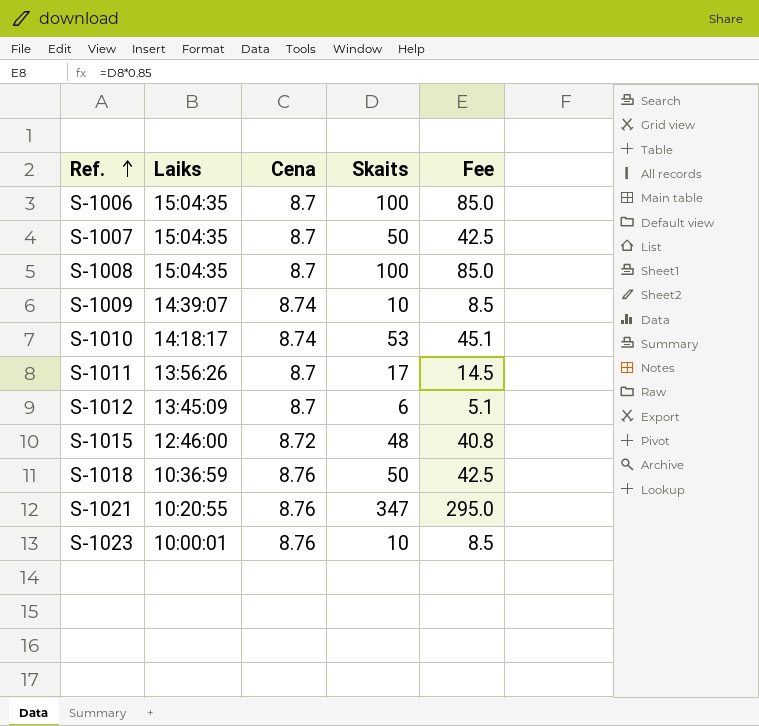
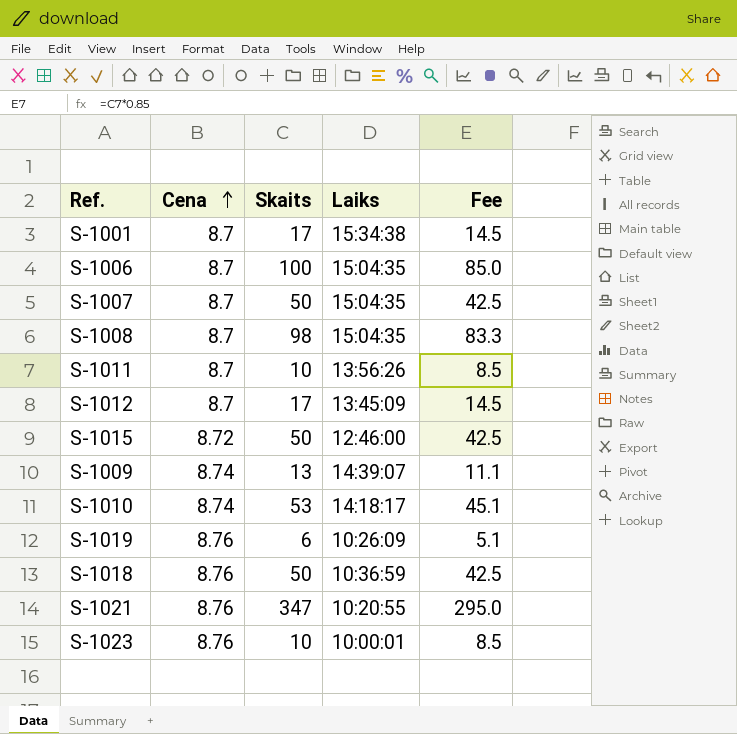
row order: Ref. ascending -> Cena ascending
column Laiks | position: 2 -> 4
row S-1001: none -> 8.7 | 17 | 15:34:38 | 14.5
S-1008 | Skaits: 100 -> 98
S-1008 | Fee: 85.0 -> 83.3
S-1011 | Skaits: 17 -> 10
S-1011 | Fee: 14.5 -> 8.5
S-1012 | Skaits: 6 -> 17
S-1012 | Fee: 5.1 -> 14.5
S-1015 | Skaits: 48 -> 50
S-1015 | Fee: 40.8 -> 42.5
S-1009 | Skaits: 10 -> 13
S-1009 | Fee: 8.5 -> 11.1
row S-1019: none -> 8.76 | 6 | 10:26:09 | 5.1

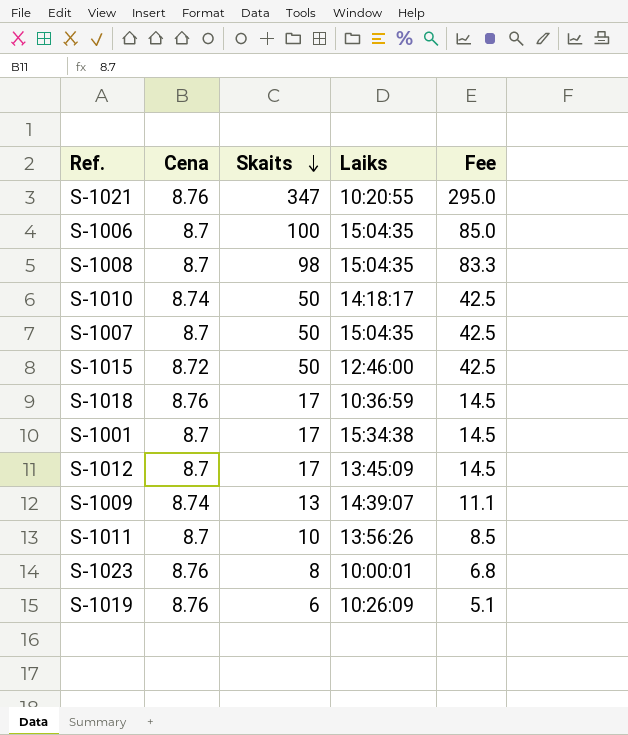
row order: Cena ascending -> Skaits descending
S-1010 | Skaits: 53 -> 50
S-1010 | Fee: 45.1 -> 42.5
S-1018 | Skaits: 50 -> 17
S-1018 | Fee: 42.5 -> 14.5
S-1023 | Skaits: 10 -> 8
S-1023 | Fee: 8.5 -> 6.8

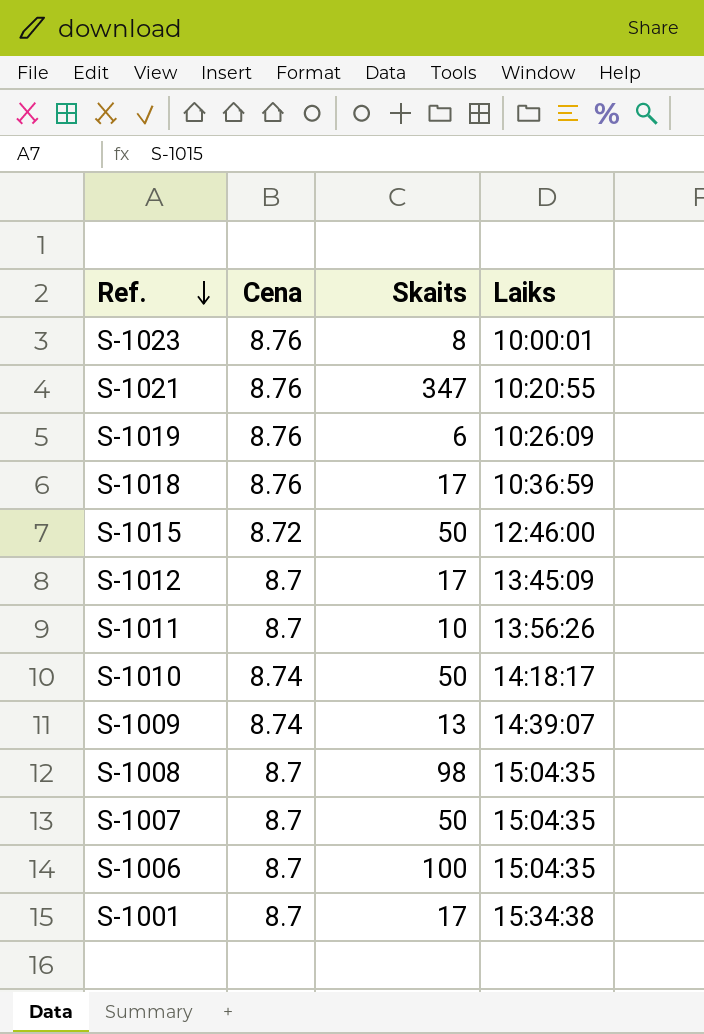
row order: Skaits descending -> Ref. descending
column Fee | formula: [Skaits] * 0.85 -> none

